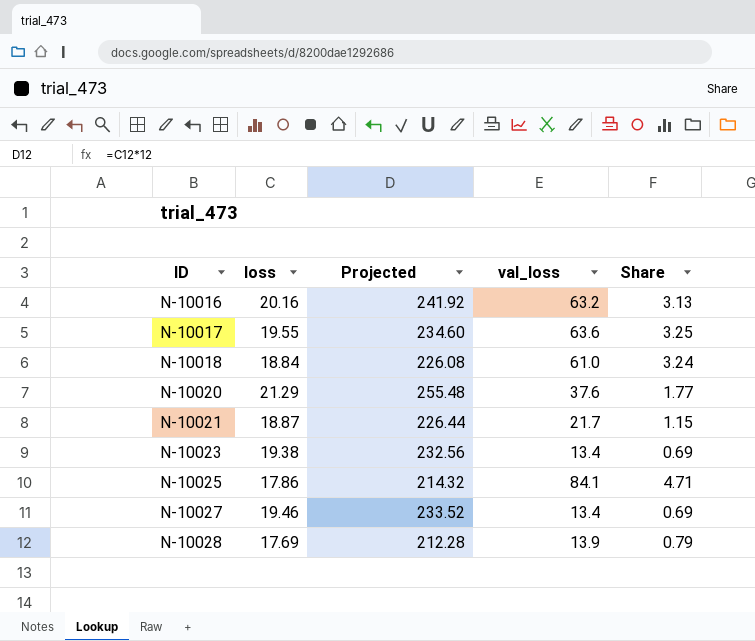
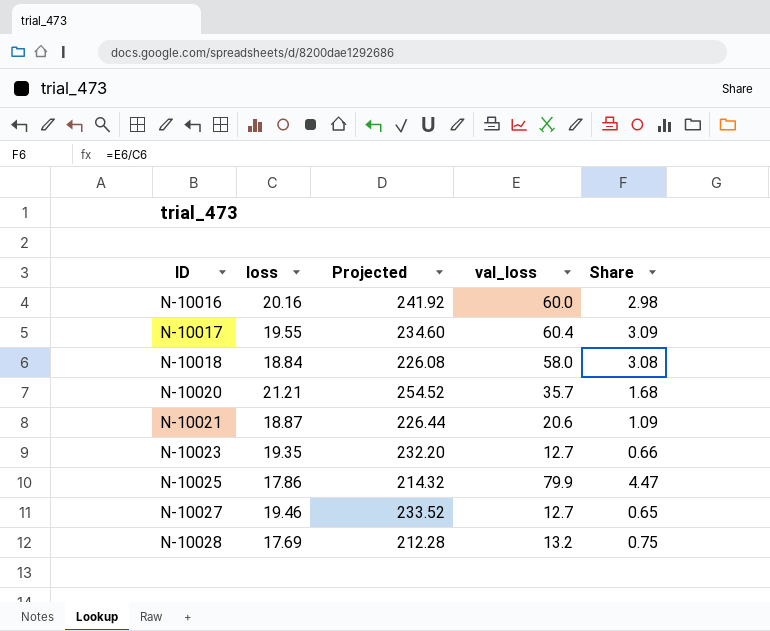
N-10016 | val_loss: 63.2 -> 60.0
N-10016 | Share: 3.13 -> 2.98
N-10017 | val_loss: 63.6 -> 60.4
N-10017 | Share: 3.25 -> 3.09
N-10018 | val_loss: 61.0 -> 58.0
N-10018 | Share: 3.24 -> 3.08
N-10020 | loss: 21.29 -> 21.21
N-10020 | Projected: 255.48 -> 254.52
N-10020 | val_loss: 37.6 -> 35.7
N-10020 | Share: 1.77 -> 1.68
N-10021 | val_loss: 21.7 -> 20.6
N-10021 | Share: 1.15 -> 1.09
N-10023 | loss: 19.38 -> 19.35
N-10023 | Projected: 232.56 -> 232.20
N-10023 | val_loss: 13.4 -> 12.7
N-10023 | Share: 0.69 -> 0.66
N-10025 | val_loss: 84.1 -> 79.9
N-10025 | Share: 4.71 -> 4.47
N-10027 | val_loss: 13.4 -> 12.7
N-10027 | Share: 0.69 -> 0.65
N-10028 | val_loss: 13.9 -> 13.2
N-10028 | Share: 0.79 -> 0.75

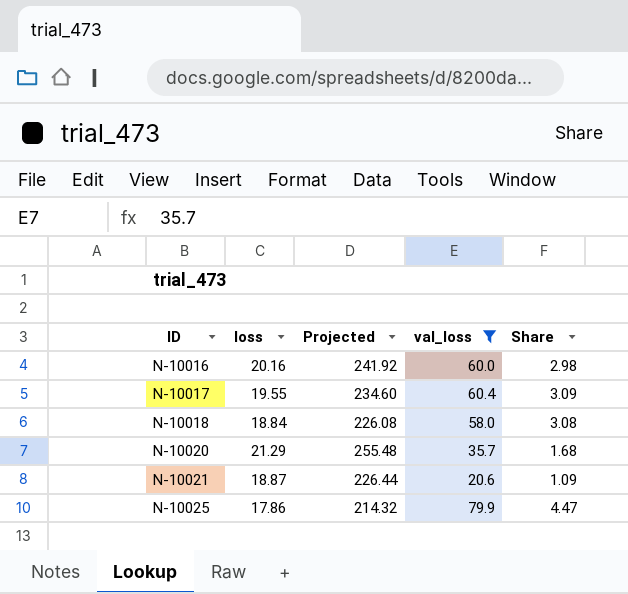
filter: none -> val_loss >= 20.6
N-10020 | loss: 21.21 -> 21.29
N-10020 | Projected: 254.52 -> 255.48

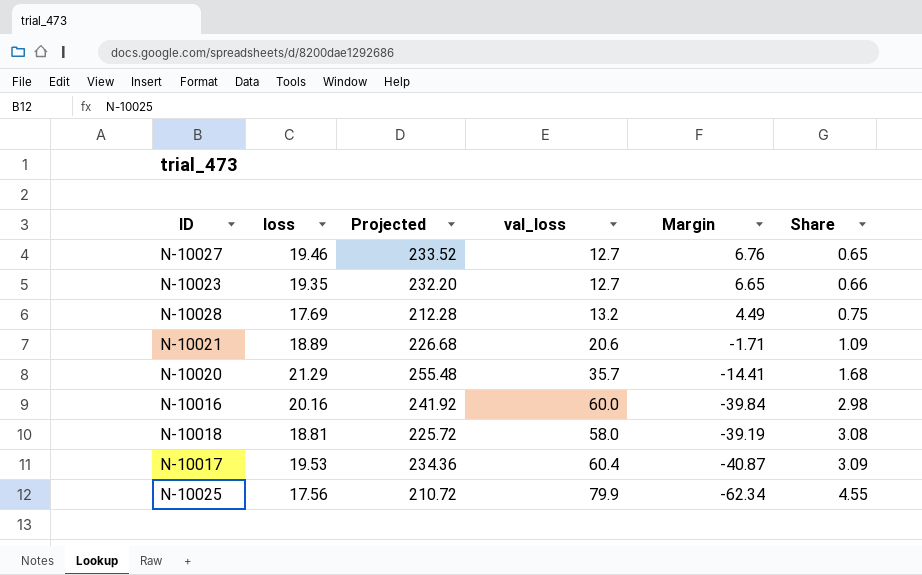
filter: val_loss >= 20.6 -> none
row order: ID ascending -> Share ascending
column Margin | formula: none -> [loss] - [val_loss]
N-10021 | loss: 18.87 -> 18.89
N-10021 | Projected: 226.44 -> 226.68
N-10018 | loss: 18.84 -> 18.81
N-10018 | Projected: 226.08 -> 225.72
N-10017 | loss: 19.55 -> 19.53
N-10017 | Projected: 234.60 -> 234.36
N-10025 | loss: 17.86 -> 17.56
N-10025 | Projected: 214.32 -> 210.72
N-10025 | Share: 4.47 -> 4.55

